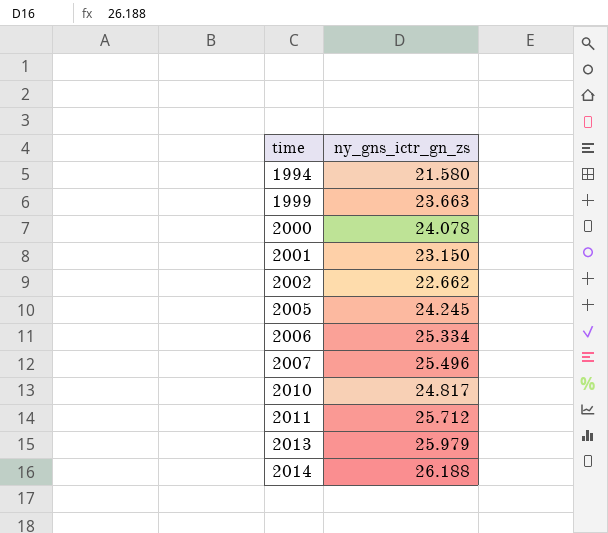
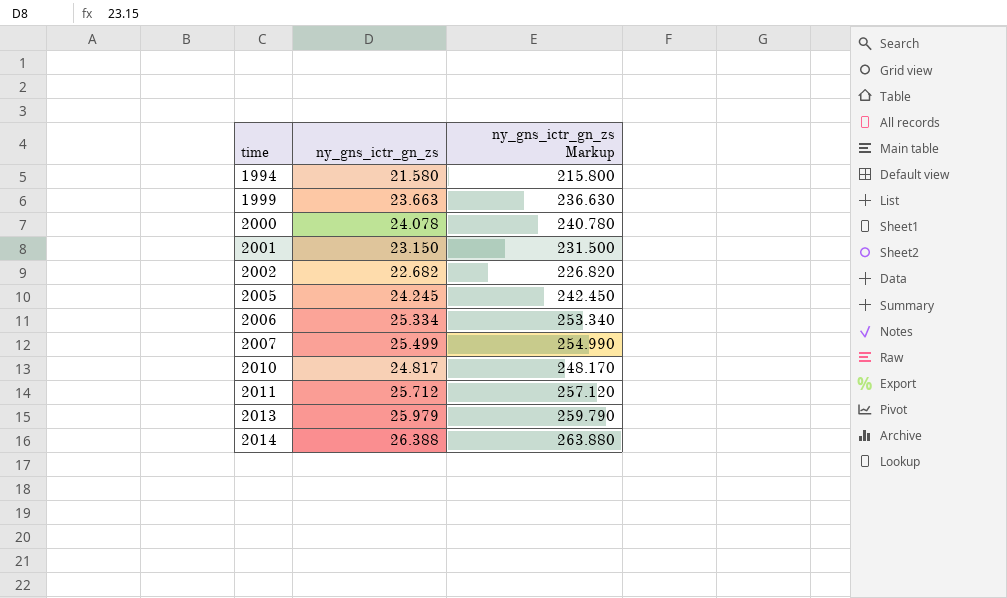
column ny_gns_ictr_gn_zs Markup | formula: none -> [ny_gns_ictr_gn_zs] * 10
2002 | ny_gns_ictr_gn_zs: 22.662 -> 22.682
2007 | ny_gns_ictr_gn_zs: 25.496 -> 25.499
2014 | ny_gns_ictr_gn_zs: 26.188 -> 26.388

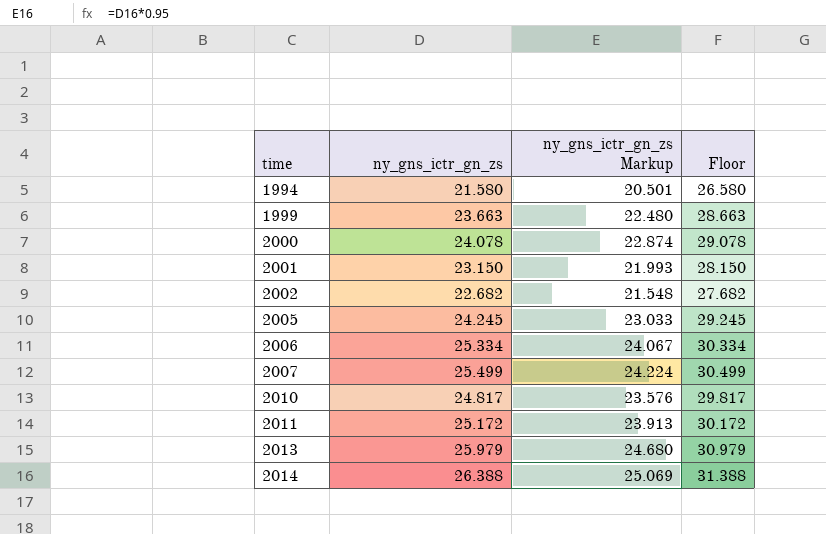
column ny_gns_ictr_gn_zs Markup | formula: [ny_gns_ictr_gn_zs] * 10 -> [ny_gns_ictr_gn_zs] * 0.95
column Floor | formula: none -> [ny_gns_ictr_gn_zs] + 5
2011 | ny_gns_ictr_gn_zs: 25.712 -> 25.172

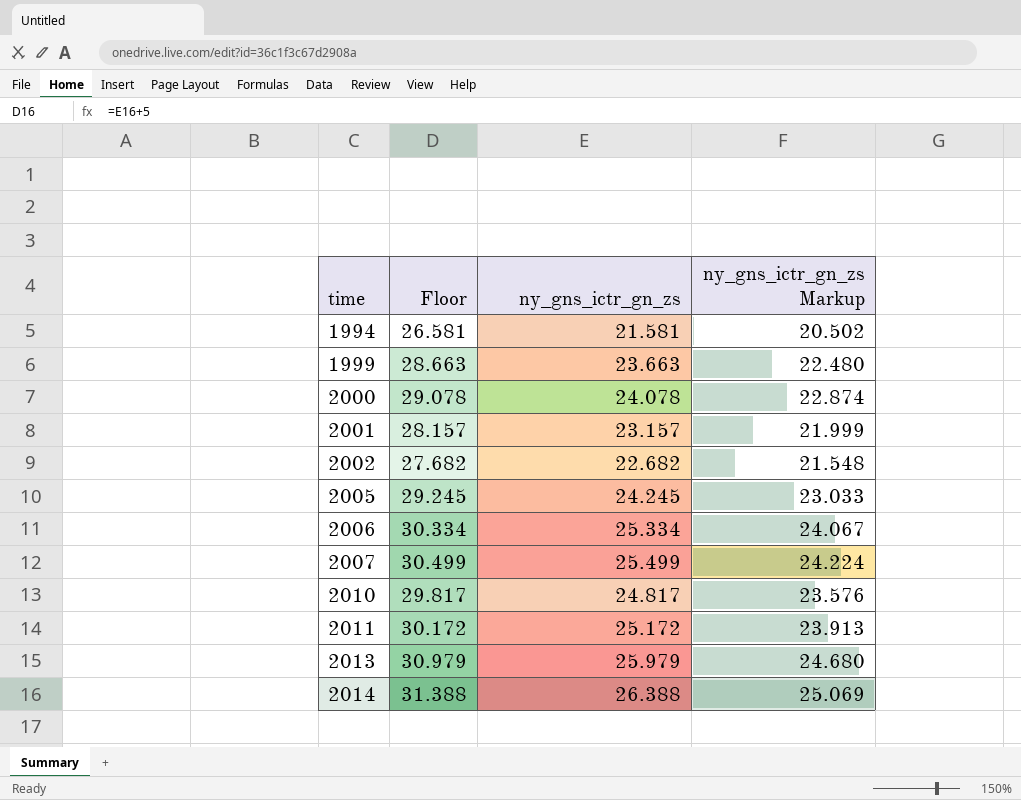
column Floor | position: 4 -> 2
1994 | Floor: 26.580 -> 26.581
1994 | ny_gns_ictr_gn_zs: 21.580 -> 21.581
1994 | ny_gns_ictr_gn_zs Markup: 20.501 -> 20.502
2001 | Floor: 28.150 -> 28.157
2001 | ny_gns_ictr_gn_zs: 23.150 -> 23.157
2001 | ny_gns_ictr_gn_zs Markup: 21.993 -> 21.999

